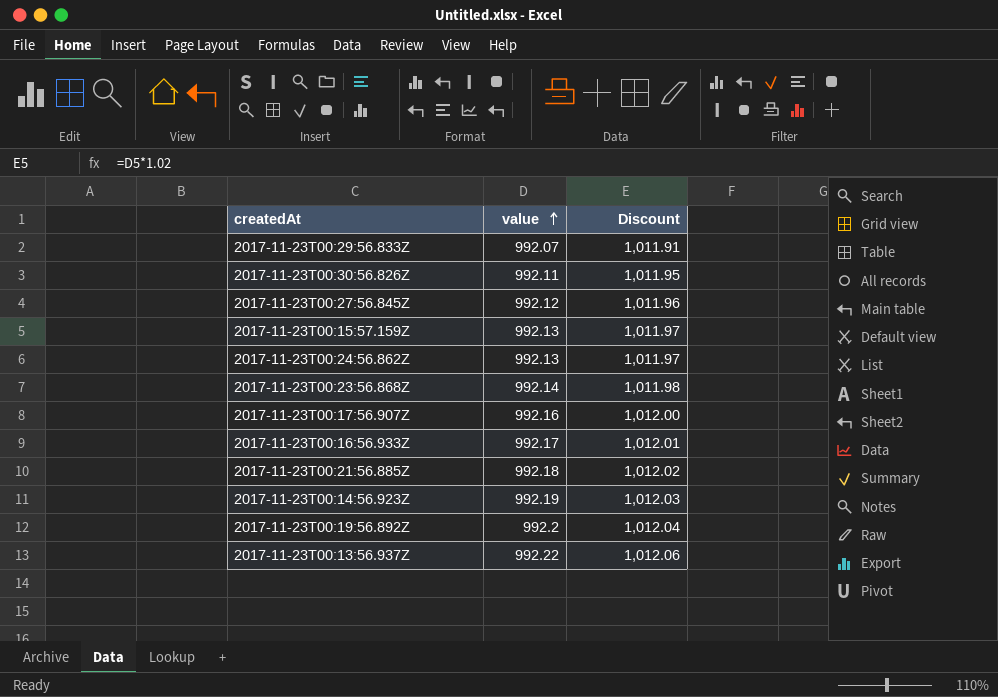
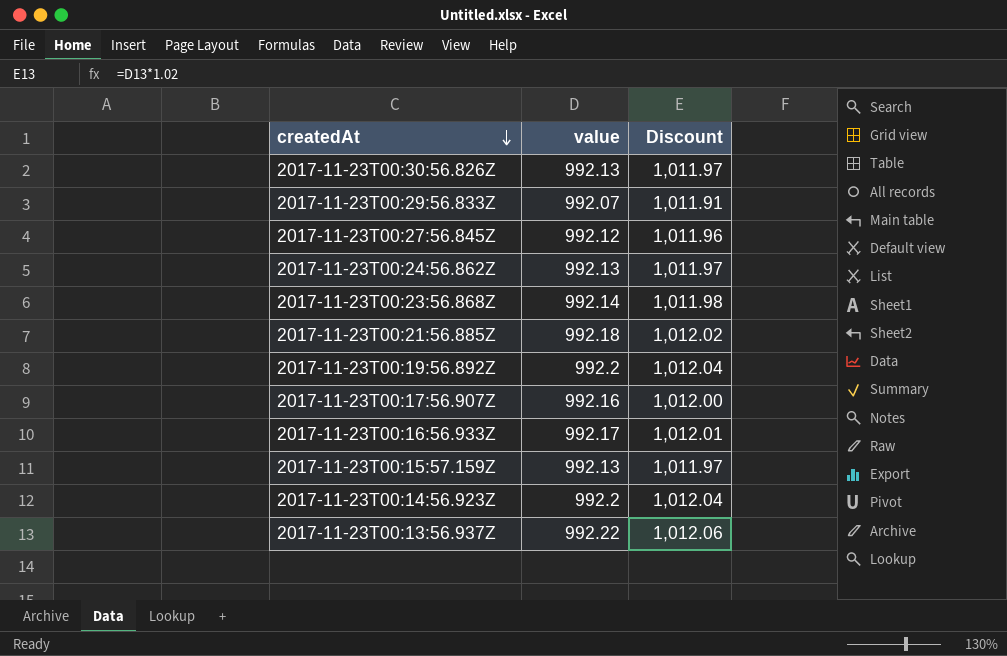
row order: value ascending -> createdAt descending
2017-11-23T00:30:56.826Z | value: 992.11 -> 992.13
2017-11-23T00:30:56.826Z | Discount: 1,011.95 -> 1,011.97
2017-11-23T00:14:56.923Z | value: 992.19 -> 992.2
2017-11-23T00:14:56.923Z | Discount: 1,012.03 -> 1,012.04

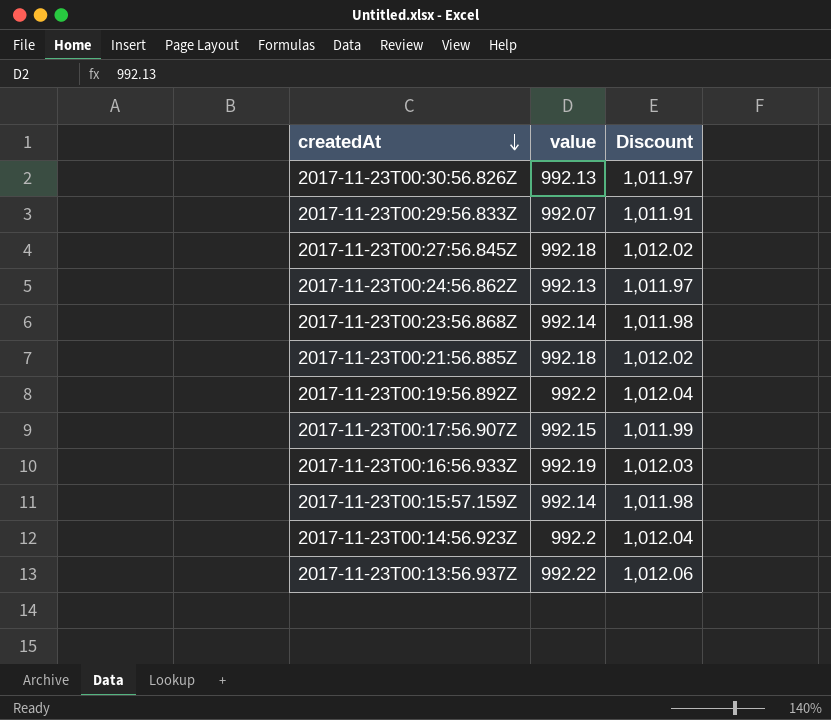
2017-11-23T00:27:56.845Z | value: 992.12 -> 992.18
2017-11-23T00:27:56.845Z | Discount: 1,011.96 -> 1,012.02
2017-11-23T00:17:56.907Z | value: 992.16 -> 992.15
2017-11-23T00:17:56.907Z | Discount: 1,012.00 -> 1,011.99
2017-11-23T00:16:56.933Z | value: 992.17 -> 992.19
2017-11-23T00:16:56.933Z | Discount: 1,012.01 -> 1,012.03
2017-11-23T00:15:57.159Z | value: 992.13 -> 992.14
2017-11-23T00:15:57.159Z | Discount: 1,011.97 -> 1,011.98

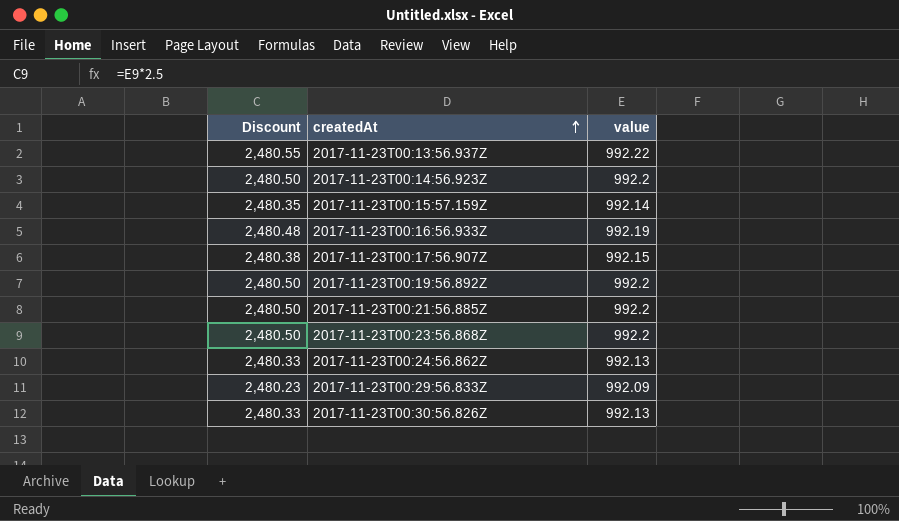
row order: createdAt descending -> createdAt ascending
column Discount | formula: [value] * 1.02 -> [value] * 2.5
column Discount | position: 3 -> 1
row 2017-11-23T00:27:56.845Z: 992.18 | 1,012.02 -> none
2017-11-23T00:21:56.885Z | value: 992.18 -> 992.2
2017-11-23T00:23:56.868Z | value: 992.14 -> 992.2
2017-11-23T00:29:56.833Z | value: 992.07 -> 992.09

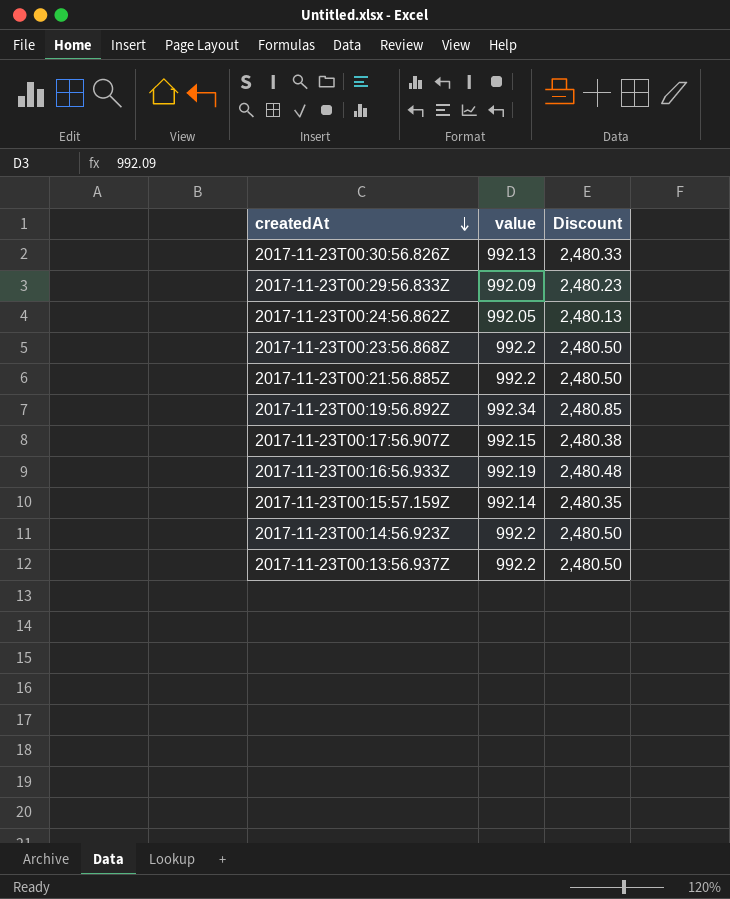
row order: createdAt ascending -> createdAt descending
column Discount | position: 1 -> 3
2017-11-23T00:24:56.862Z | value: 992.13 -> 992.05
2017-11-23T00:24:56.862Z | Discount: 2,480.33 -> 2,480.13
2017-11-23T00:19:56.892Z | value: 992.2 -> 992.34
2017-11-23T00:19:56.892Z | Discount: 2,480.50 -> 2,480.85
2017-11-23T00:13:56.937Z | value: 992.22 -> 992.2
2017-11-23T00:13:56.937Z | Discount: 2,480.55 -> 2,480.50

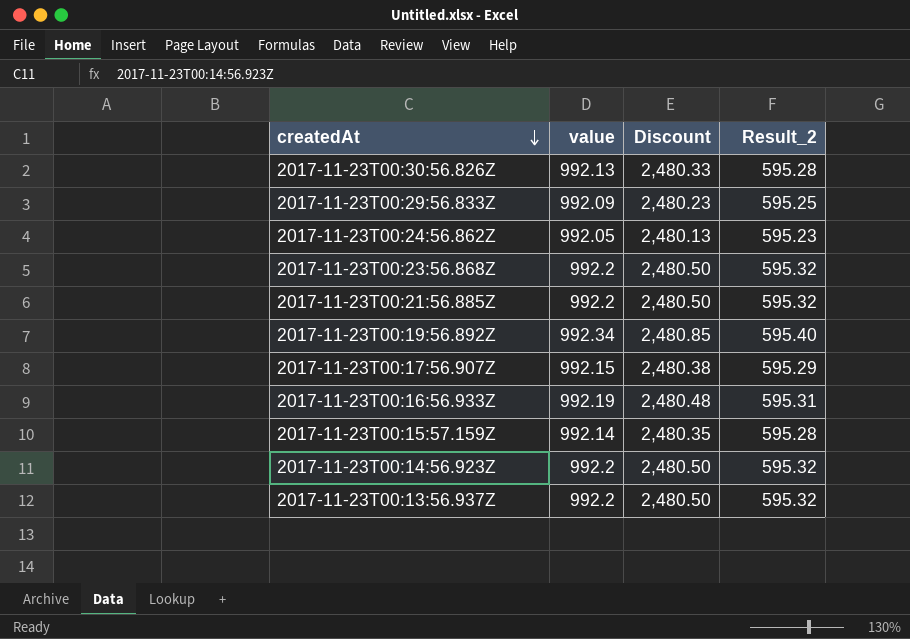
column Result_2 | formula: none -> [value] * 0.6

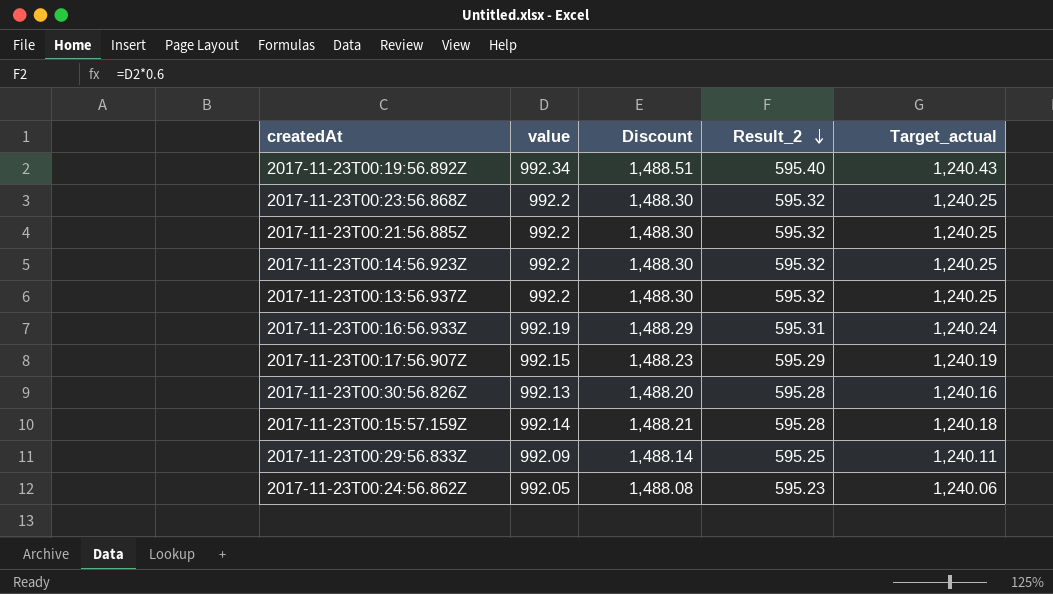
row order: createdAt descending -> Result_2 descending
column Discount | formula: [value] * 2.5 -> [value] * 1.5
column Target_actual | formula: none -> [value] * 1.25

